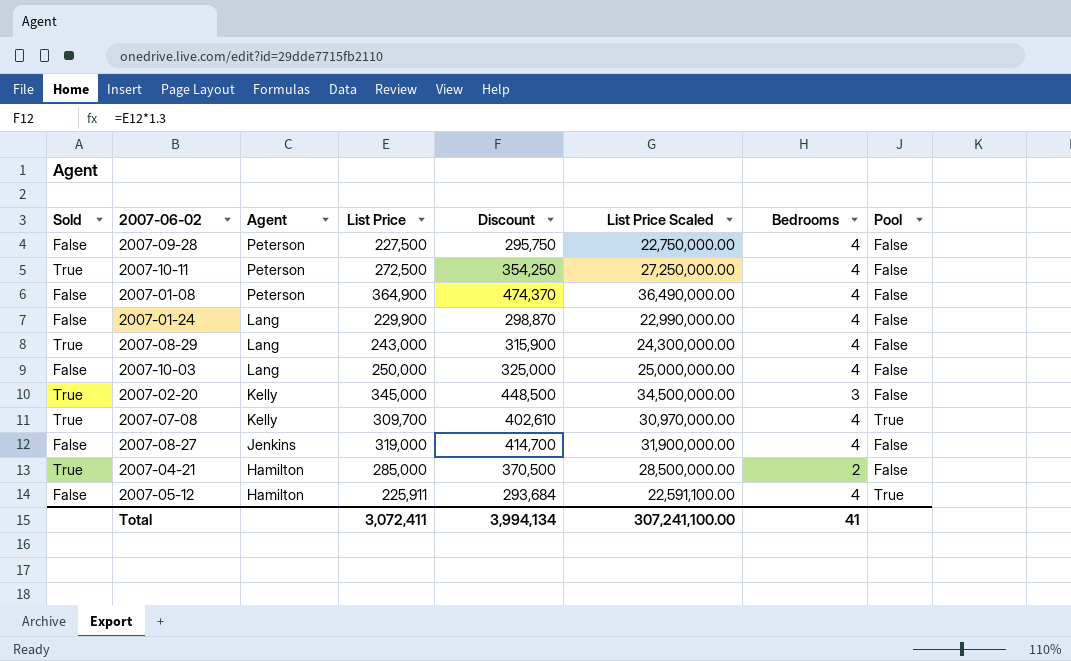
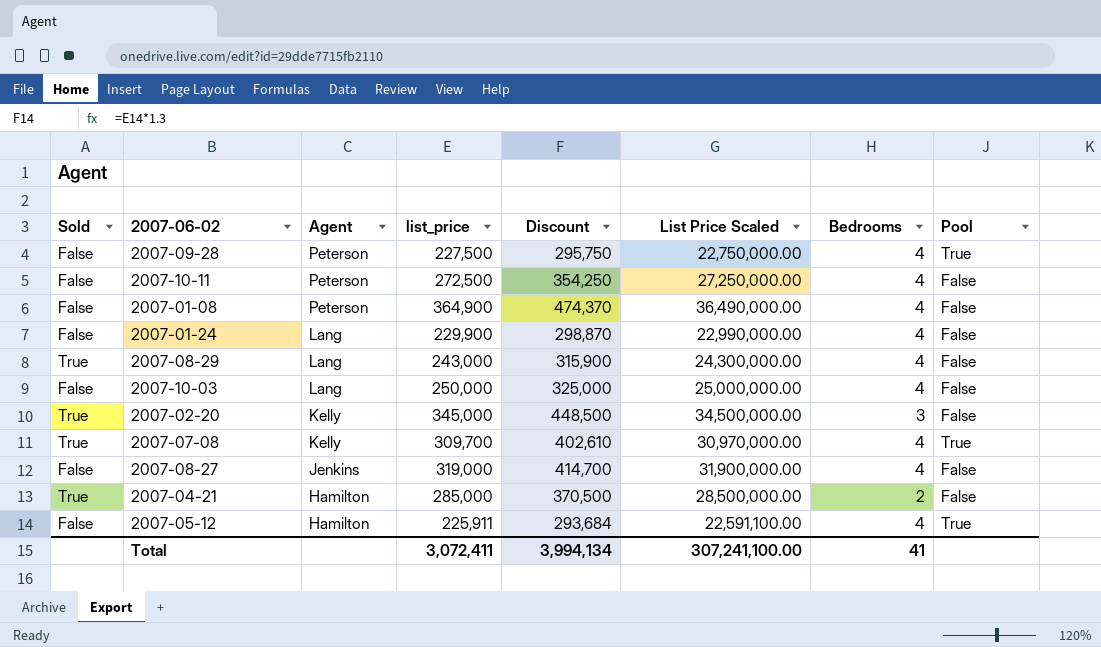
column name: List Price -> list_price
2007-09-28 | Pool: False -> True
2007-10-11 | Sold: True -> False

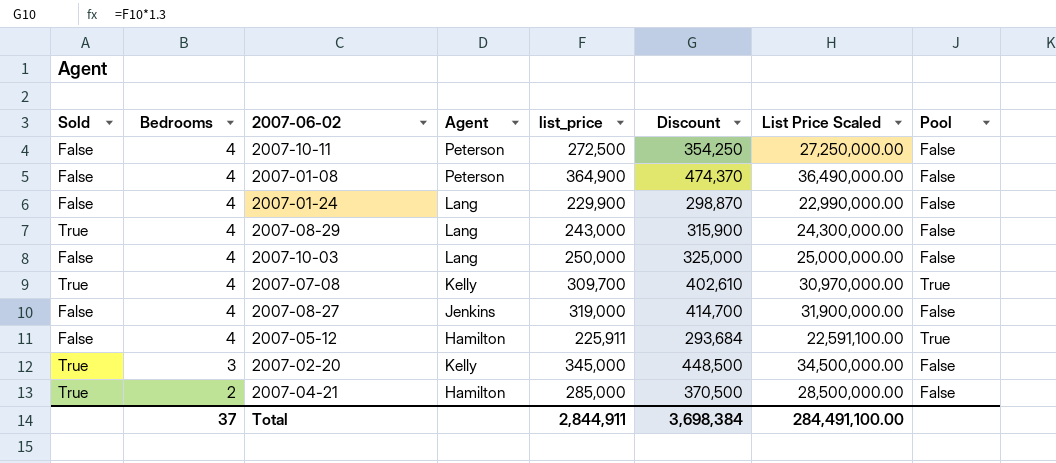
row order: Agent descending -> Bedrooms descending
column Bedrooms | position: 7 -> 2
row 2007-09-28: False | Peterson | 227,500 | 295,750 | 22,750,000.00 | 4 | True -> none
Total | Bedrooms: 41 -> 37
Total | list_price: 3,072,411 -> 2,844,911
Total | Discount: 3,994,134 -> 3,698,384
Total | List Price Scaled: 307,241,100.00 -> 284,491,100.00

